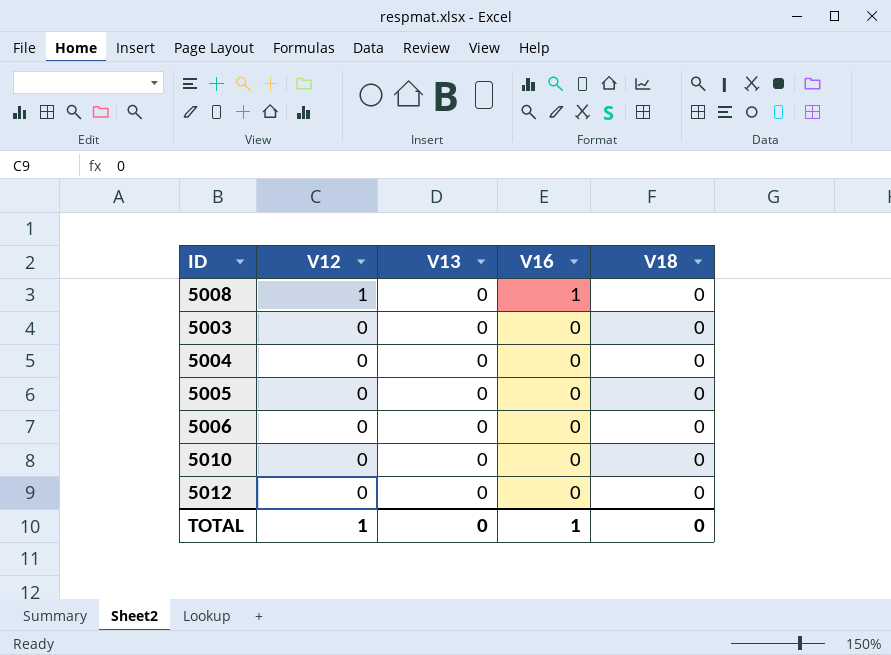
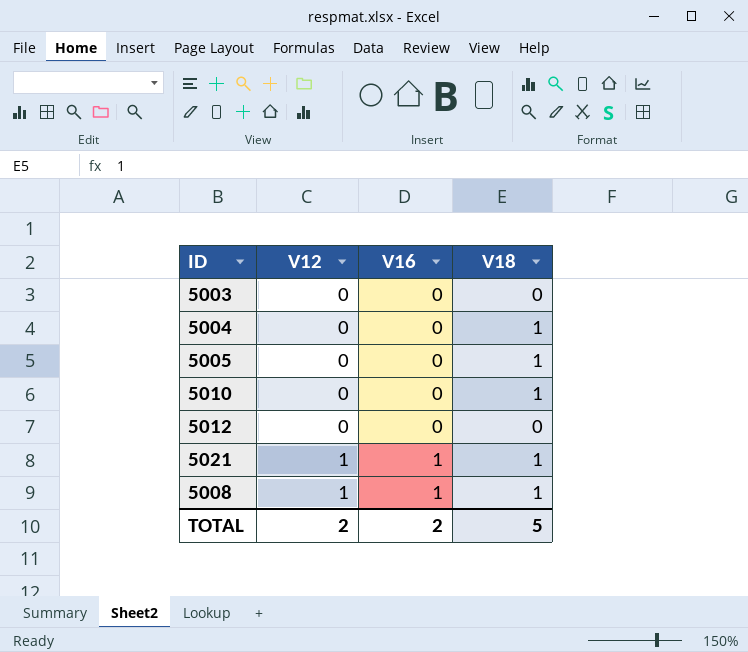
row order: V12 descending -> V12 ascending
column V13 | position: 3 -> none
row 5006: 0 | 0 | 0 | 0 -> none
5004 | V18: 0 -> 1
5005 | V18: 0 -> 1
5010 | V18: 0 -> 1
row 5021: none -> 1 | 1 | 1
5008 | V18: 0 -> 1
TOTAL | V12: 1 -> 2
TOTAL | V16: 1 -> 2
TOTAL | V18: 0 -> 5

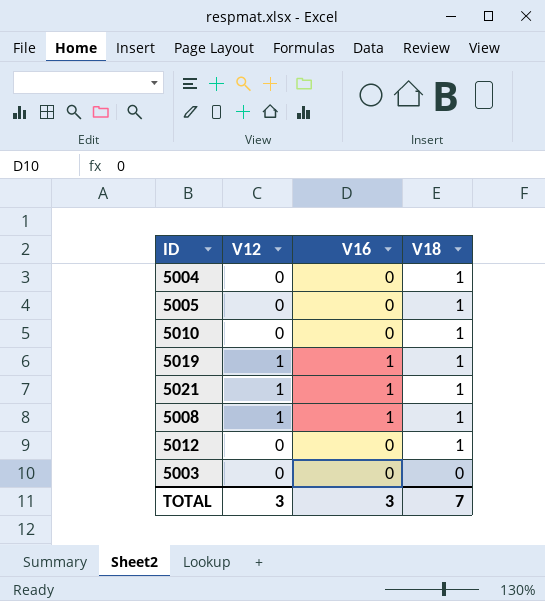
row order: V12 ascending -> V18 descending
row 5019: none -> 1 | 1 | 1
5012 | V18: 0 -> 1
TOTAL | V12: 2 -> 3
TOTAL | V16: 2 -> 3
TOTAL | V18: 5 -> 7

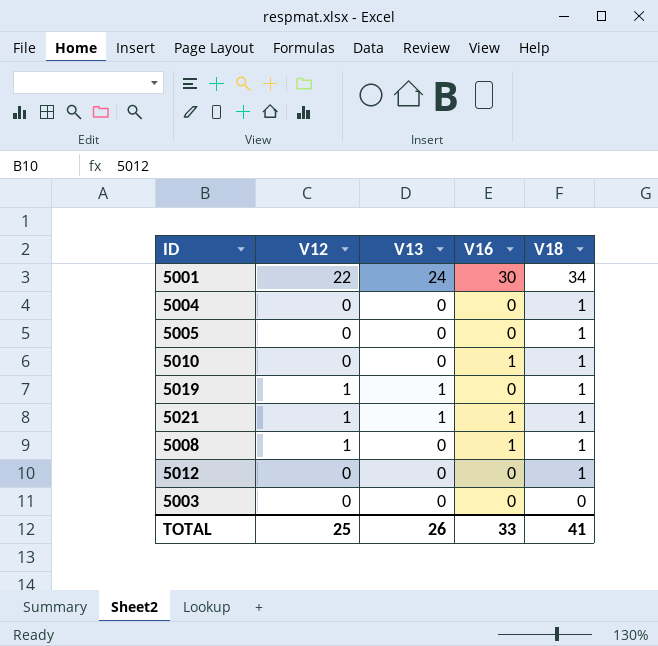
column V13 | position: none -> 3
row 5001: none -> 22 | 24 | 30 | 34
5010 | V16: 0 -> 1
5019 | V16: 1 -> 0
TOTAL | V12: 3 -> 25
TOTAL | V16: 3 -> 33
TOTAL | V18: 7 -> 41

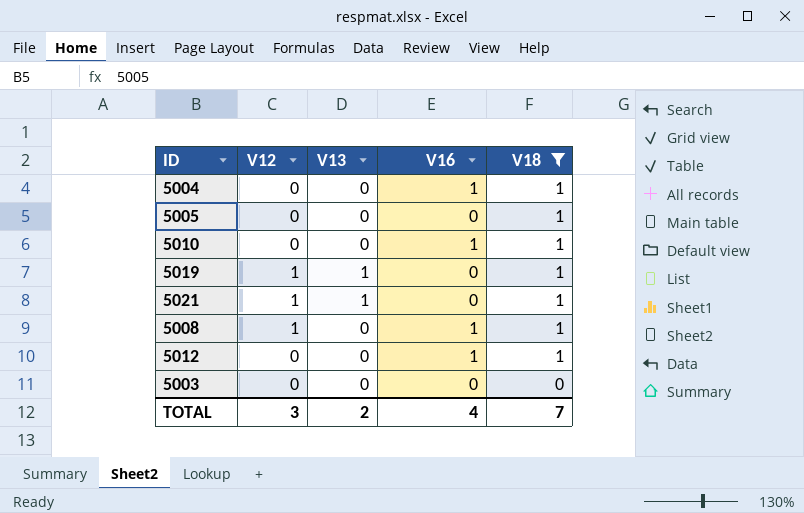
filter: none -> V18 != 34
5004 | V16: 0 -> 1
5021 | V16: 1 -> 0
5012 | V16: 0 -> 1
TOTAL | V12: 25 -> 3
TOTAL | V13: 26 -> 2
TOTAL | V16: 33 -> 4
TOTAL | V18: 41 -> 7

